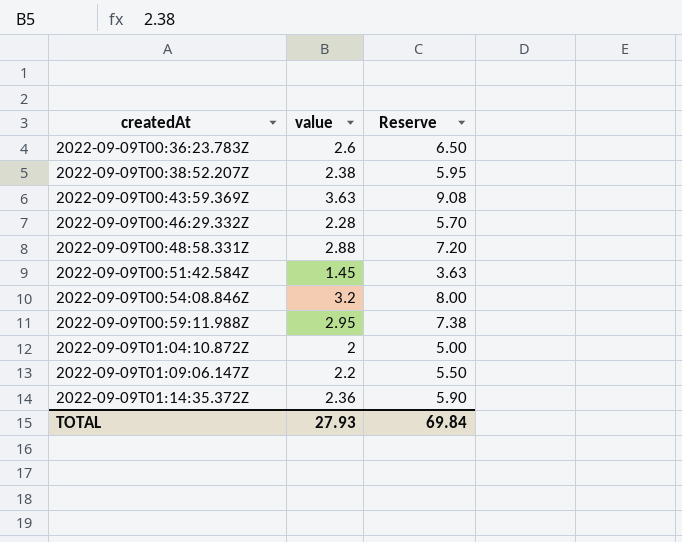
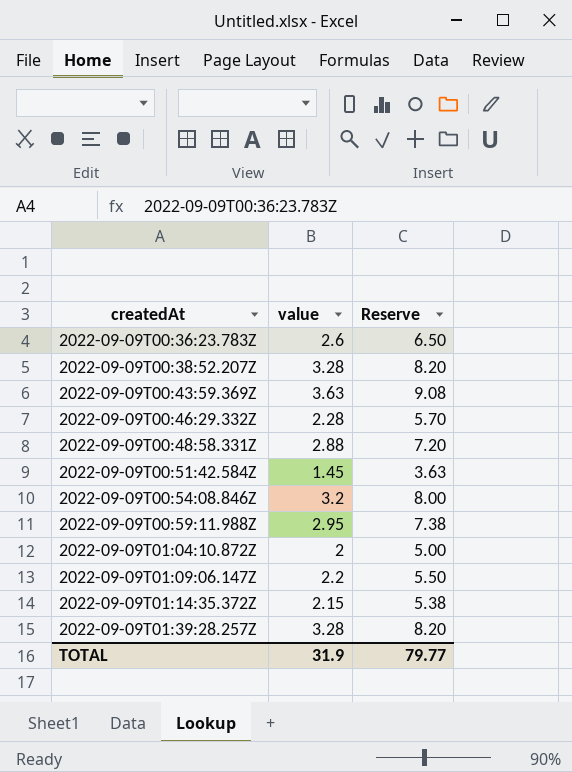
2022-09-09T00:38:52.207Z | value: 2.38 -> 3.28
2022-09-09T00:38:52.207Z | Reserve: 5.95 -> 8.20
2022-09-09T01:14:35.372Z | value: 2.36 -> 2.15
2022-09-09T01:14:35.372Z | Reserve: 5.90 -> 5.38
row 2022-09-09T01:39:28.257Z: none -> 3.28 | 8.20
TOTAL | value: 27.93 -> 31.9
TOTAL | Reserve: 69.84 -> 79.77

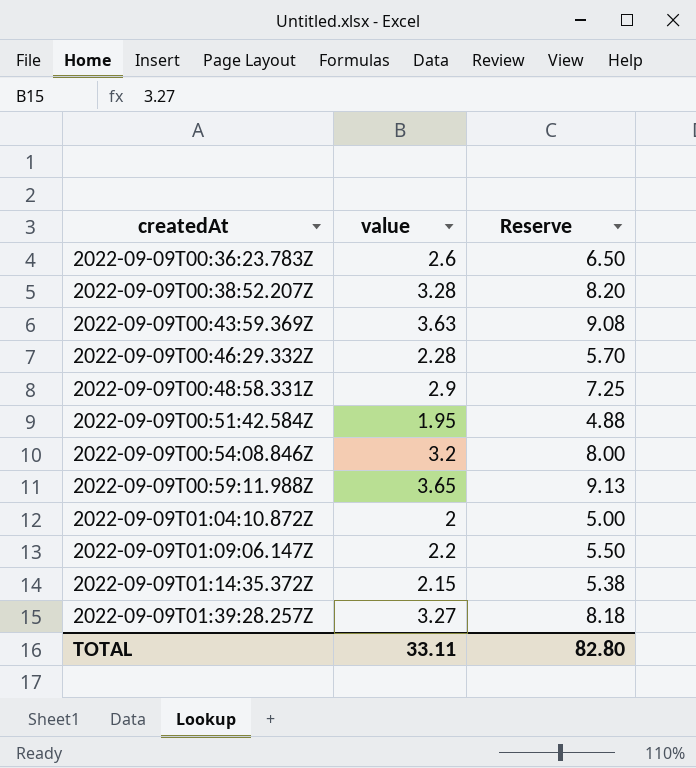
2022-09-09T00:48:58.331Z | value: 2.88 -> 2.9
2022-09-09T00:48:58.331Z | Reserve: 7.20 -> 7.25
2022-09-09T00:51:42.584Z | value: 1.45 -> 1.95
2022-09-09T00:51:42.584Z | Reserve: 3.63 -> 4.88
2022-09-09T00:59:11.988Z | value: 2.95 -> 3.65
2022-09-09T00:59:11.988Z | Reserve: 7.38 -> 9.13
2022-09-09T01:39:28.257Z | value: 3.28 -> 3.27
2022-09-09T01:39:28.257Z | Reserve: 8.20 -> 8.18
TOTAL | value: 31.9 -> 33.11
TOTAL | Reserve: 79.77 -> 82.80

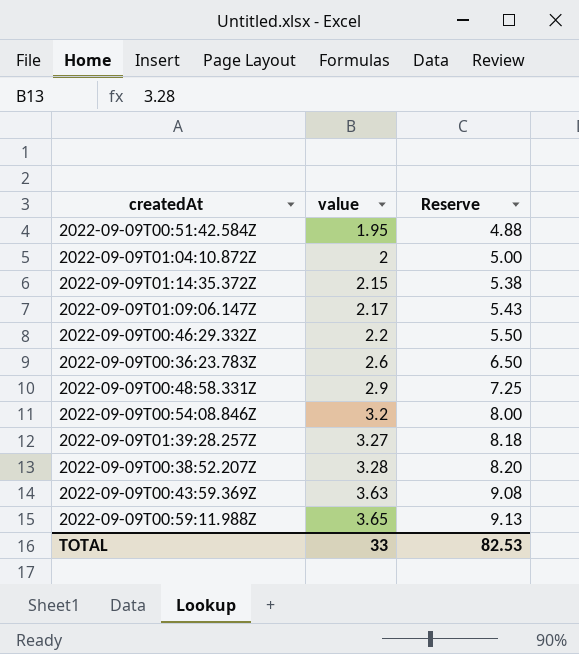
row order: createdAt ascending -> value ascending
2022-09-09T01:09:06.147Z | value: 2.2 -> 2.17
2022-09-09T01:09:06.147Z | Reserve: 5.50 -> 5.43
2022-09-09T00:46:29.332Z | value: 2.28 -> 2.2
2022-09-09T00:46:29.332Z | Reserve: 5.70 -> 5.50
TOTAL | value: 33.11 -> 33
TOTAL | Reserve: 82.80 -> 82.53

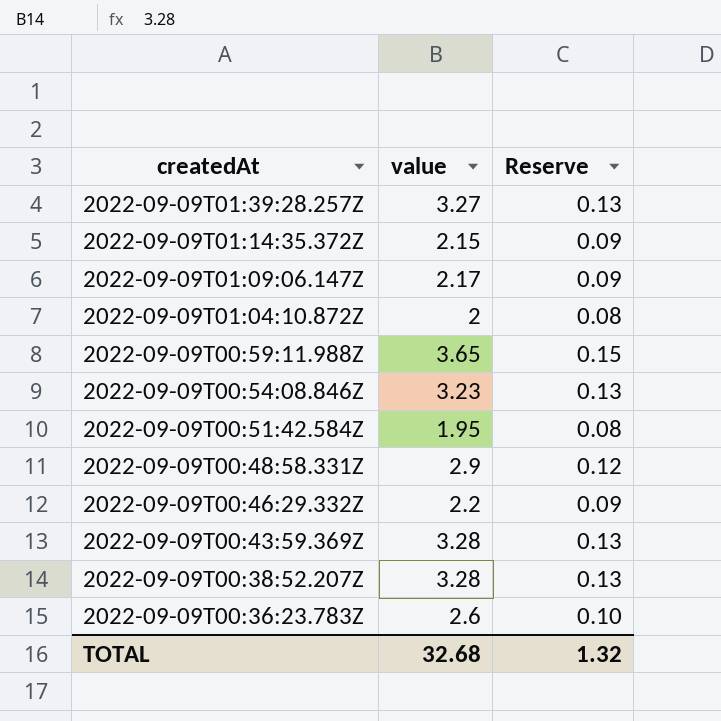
row order: value ascending -> createdAt descending
column Reserve | formula: [value] * 2.5 -> [value] * 0.04
2022-09-09T00:54:08.846Z | value: 3.2 -> 3.23
2022-09-09T00:43:59.369Z | value: 3.63 -> 3.28
TOTAL | value: 33 -> 32.68
TOTAL | Reserve: 82.53 -> 1.32

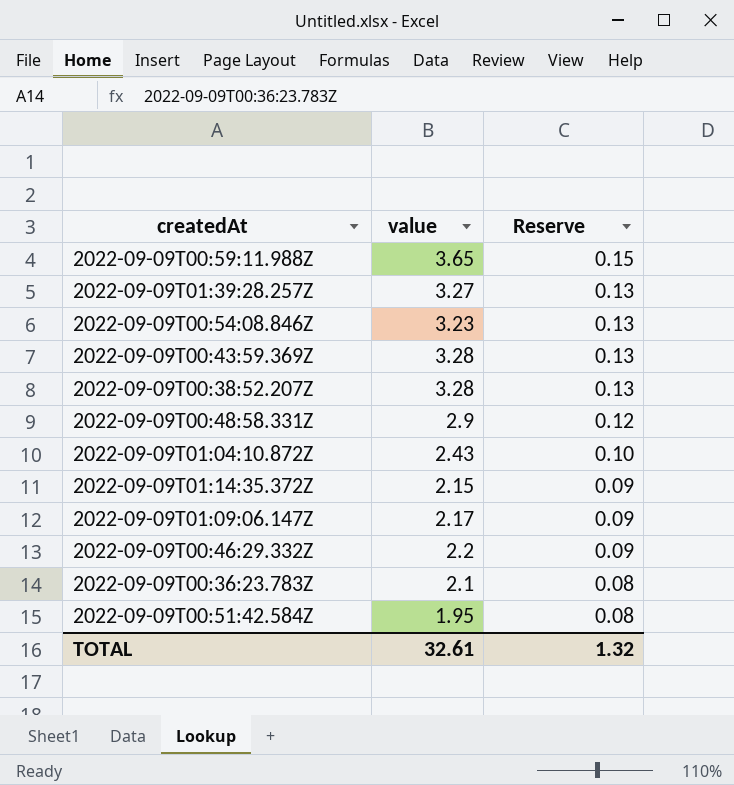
row order: createdAt descending -> Reserve descending
2022-09-09T01:04:10.872Z | value: 2 -> 2.43
2022-09-09T01:04:10.872Z | Reserve: 0.08 -> 0.10
2022-09-09T00:36:23.783Z | value: 2.6 -> 2.1
2022-09-09T00:36:23.783Z | Reserve: 0.10 -> 0.08
TOTAL | value: 32.68 -> 32.61

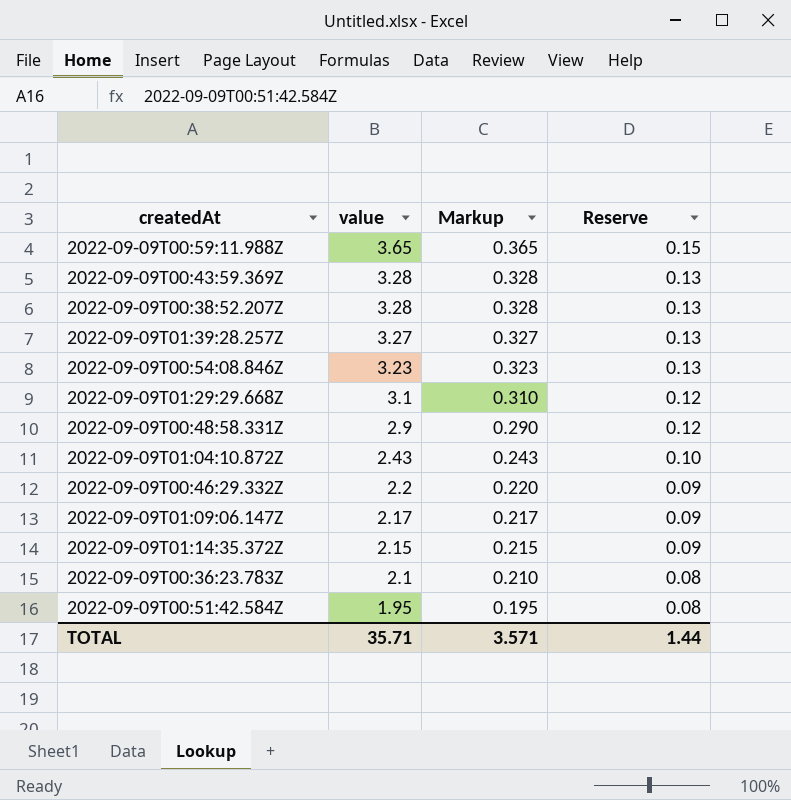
row order: Reserve descending -> value descending
column Markup | formula: none -> [value] * 0.1
row 2022-09-09T01:29:29.668Z: none -> 3.1 | 0.310 | 0.12
TOTAL | value: 32.61 -> 35.71
TOTAL | Reserve: 1.32 -> 1.44

